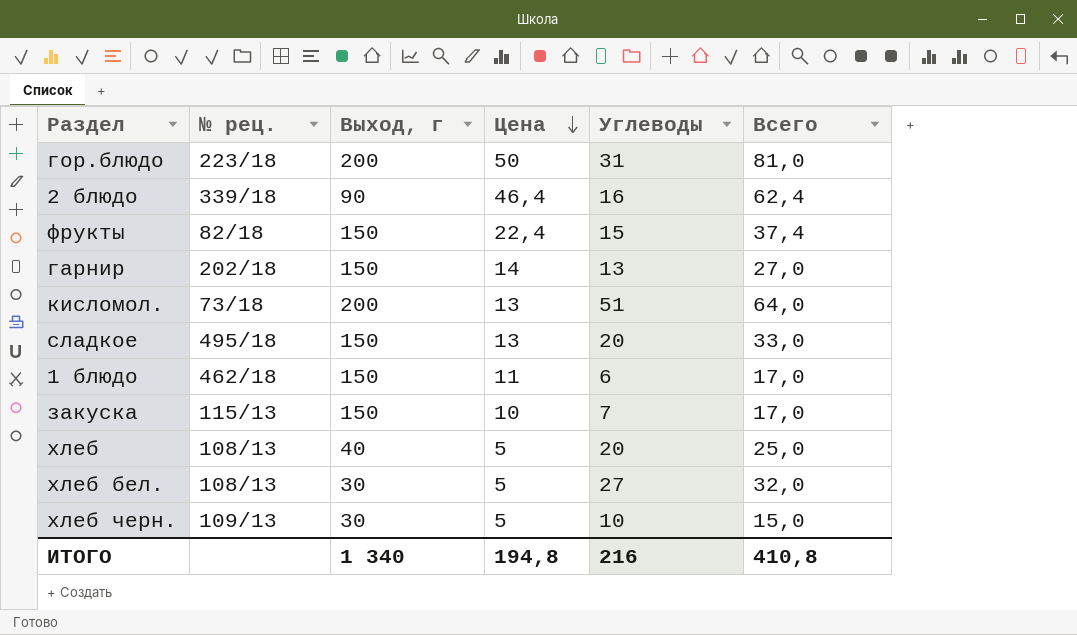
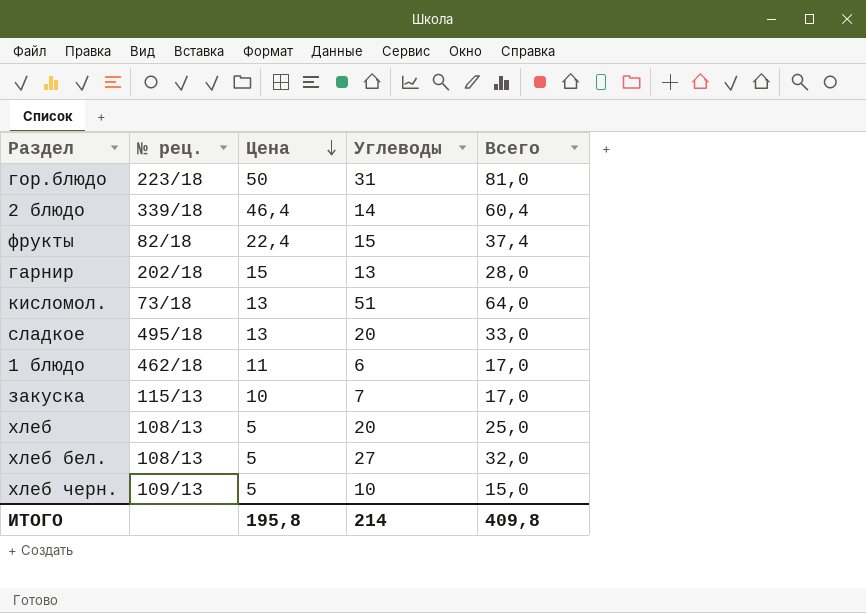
column Выход, г | position: 3 -> none
2 блюдо | Углеводы: 16 -> 14
2 блюдо | Всего: 62,4 -> 60,4
гарнир | Цена: 14 -> 15
гарнир | Всего: 27,0 -> 28,0
ИТОГО | Цена: 194,8 -> 195,8
ИТОГО | Углеводы: 216 -> 214
ИТОГО | Всего: 410,8 -> 409,8

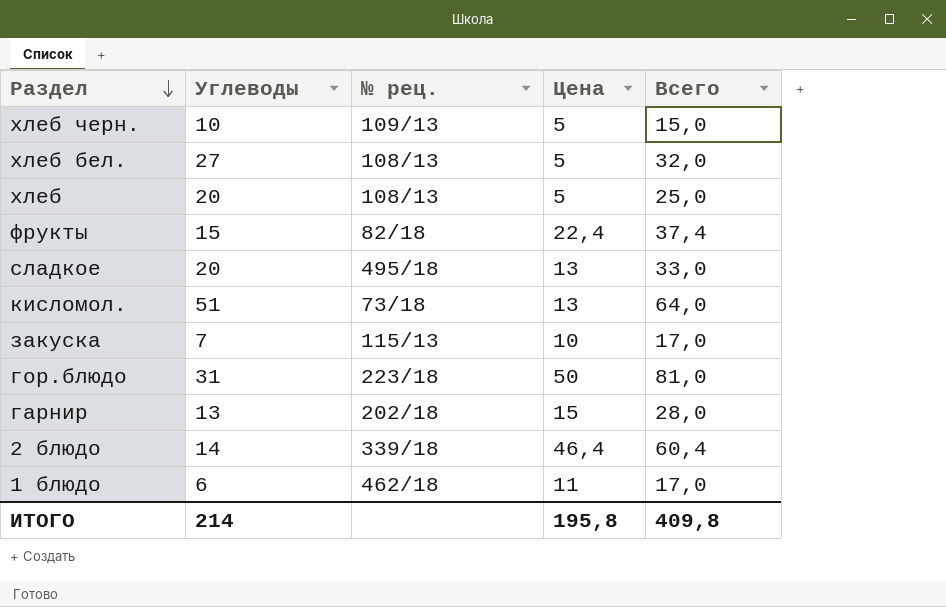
row order: Цена descending -> Раздел descending
column Углеводы | position: 4 -> 2

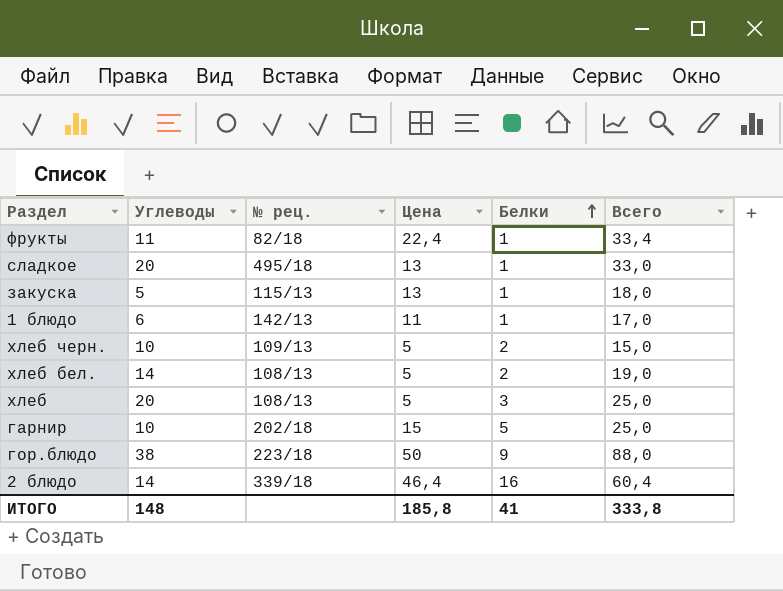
row order: Раздел descending -> Белки ascending
column Белки | position: none -> 5
row кисломол.: 51 | 73/18 | 13 | 64,0 -> none
фрукты | Углеводы: 15 -> 11
фрукты | Всего: 37,4 -> 33,4
закуска | Углеводы: 7 -> 5
закуска | Цена: 10 -> 13
закуска | Всего: 17,0 -> 18,0
1 блюдо | № рец.: 462/18 -> 142/13
хлеб бел. | Углеводы: 27 -> 14
хлеб бел. | Всего: 32,0 -> 19,0
гарнир | Углеводы: 13 -> 10
гарнир | Всего: 28,0 -> 25,0
гор.блюдо | Углеводы: 31 -> 38
гор.блюдо | Всего: 81,0 -> 88,0
ИТОГО | Углеводы: 214 -> 148
ИТОГО | Цена: 195,8 -> 185,8
ИТОГО | Всего: 409,8 -> 333,8

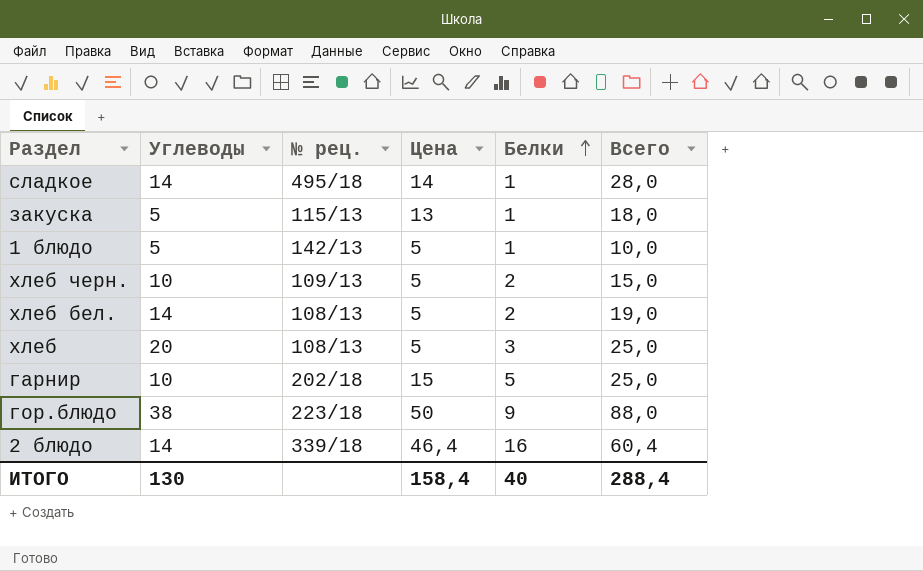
row фрукты: 11 | 82/18 | 22,4 | 1 | 33,4 -> none
сладкое | Углеводы: 20 -> 14
сладкое | Цена: 13 -> 14
сладкое | Всего: 33,0 -> 28,0
1 блюдо | Углеводы: 6 -> 5
1 блюдо | Цена: 11 -> 5
1 блюдо | Всего: 17,0 -> 10,0
ИТОГО | Углеводы: 148 -> 130
ИТОГО | Цена: 185,8 -> 158,4
ИТОГО | Белки: 41 -> 40
ИТОГО | Всего: 333,8 -> 288,4

